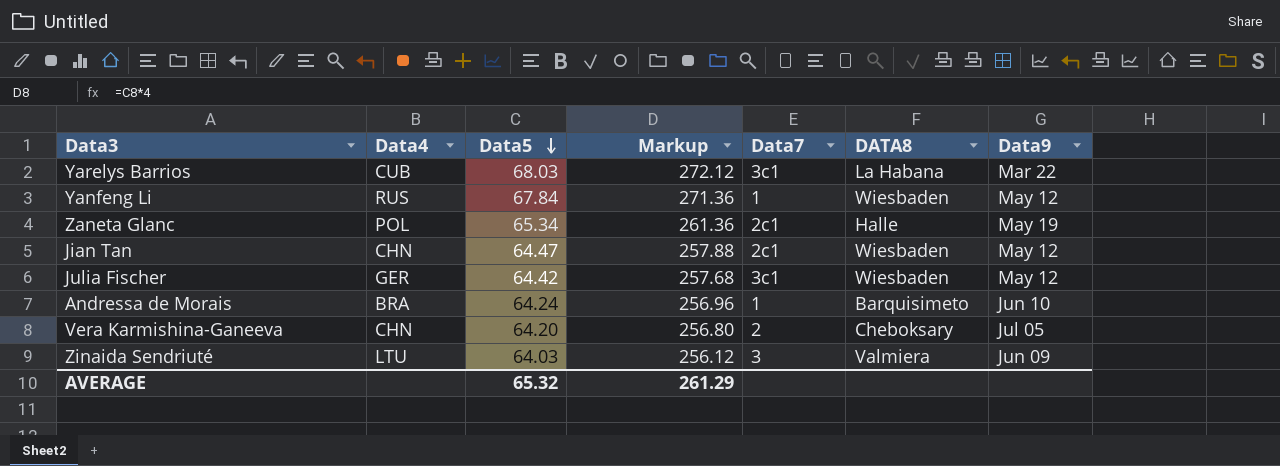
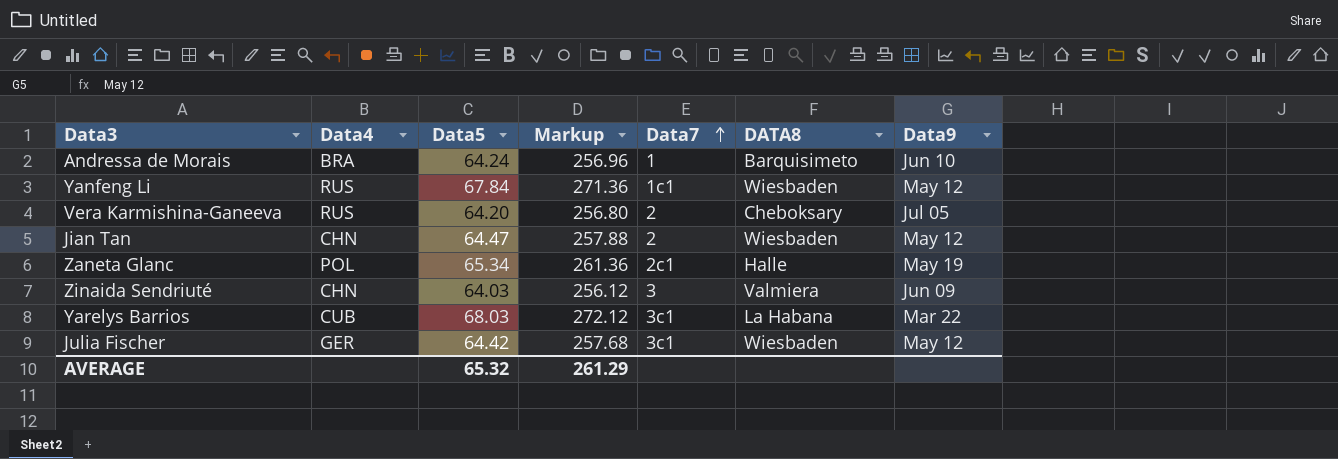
row order: Data5 descending -> Data7 ascending
Yanfeng Li | Data7: 1 -> 1c1
Vera Karmishina-Ganeeva | Data4: CHN -> RUS
Jian Tan | Data7: 2c1 -> 2
Zinaida Sendriuté | Data4: LTU -> CHN

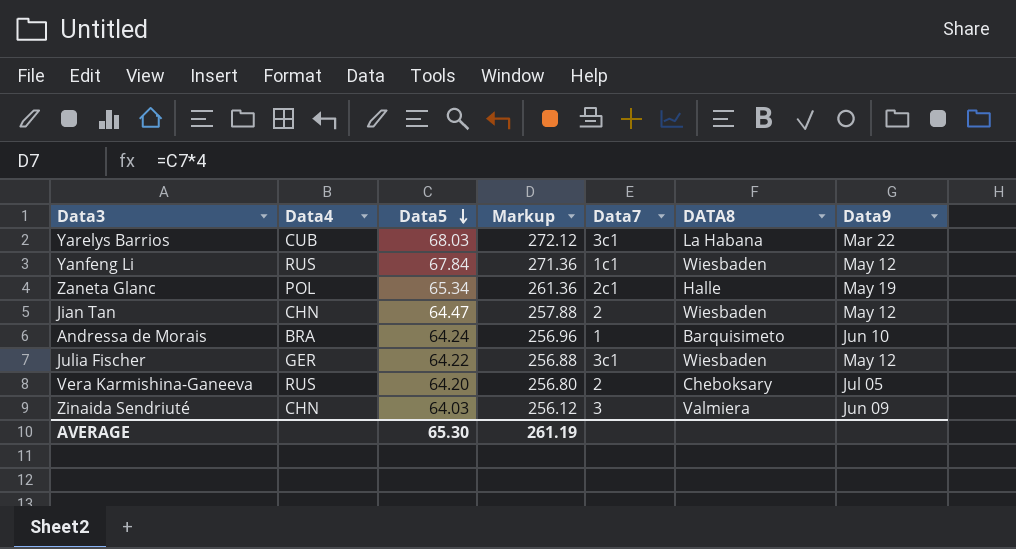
row order: Data7 ascending -> Data5 descending
Julia Fischer | Data5: 64.42 -> 64.22
Julia Fischer | Markup: 257.68 -> 256.88
AVERAGE | Data5: 65.32 -> 65.30
AVERAGE | Markup: 261.29 -> 261.19

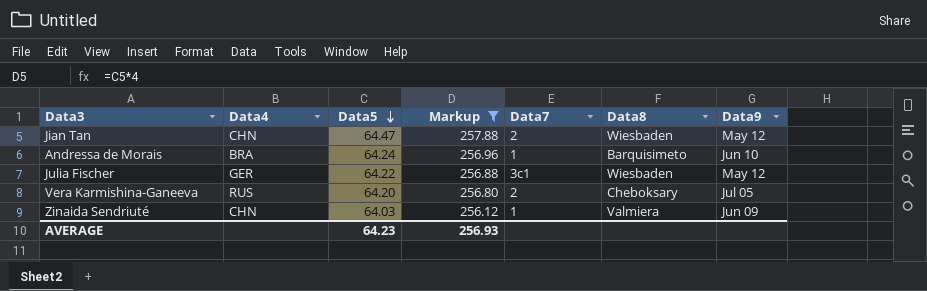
filter: none -> Markup <= 257.88
column name: DATA8 -> Data8
Zinaida Sendriuté | Data7: 3 -> 1
AVERAGE | Data5: 65.30 -> 64.23
AVERAGE | Markup: 261.19 -> 256.93

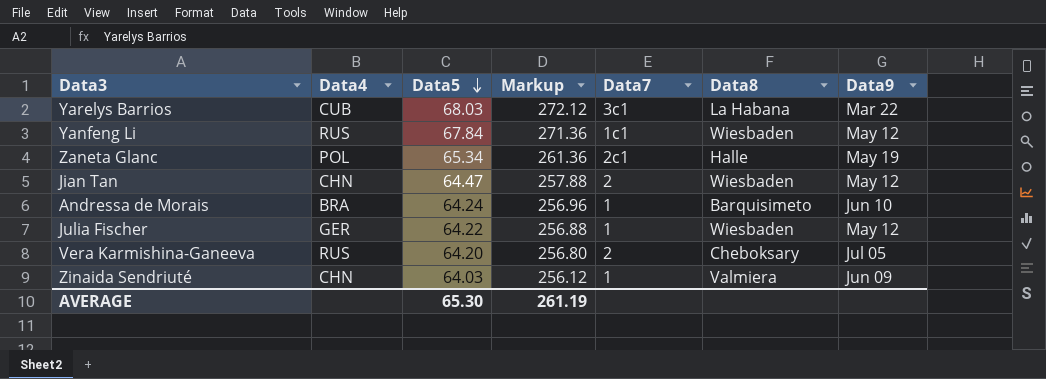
filter: Markup <= 257.88 -> none
Julia Fischer | Data7: 3c1 -> 1
AVERAGE | Data5: 64.23 -> 65.30
AVERAGE | Markup: 256.93 -> 261.19

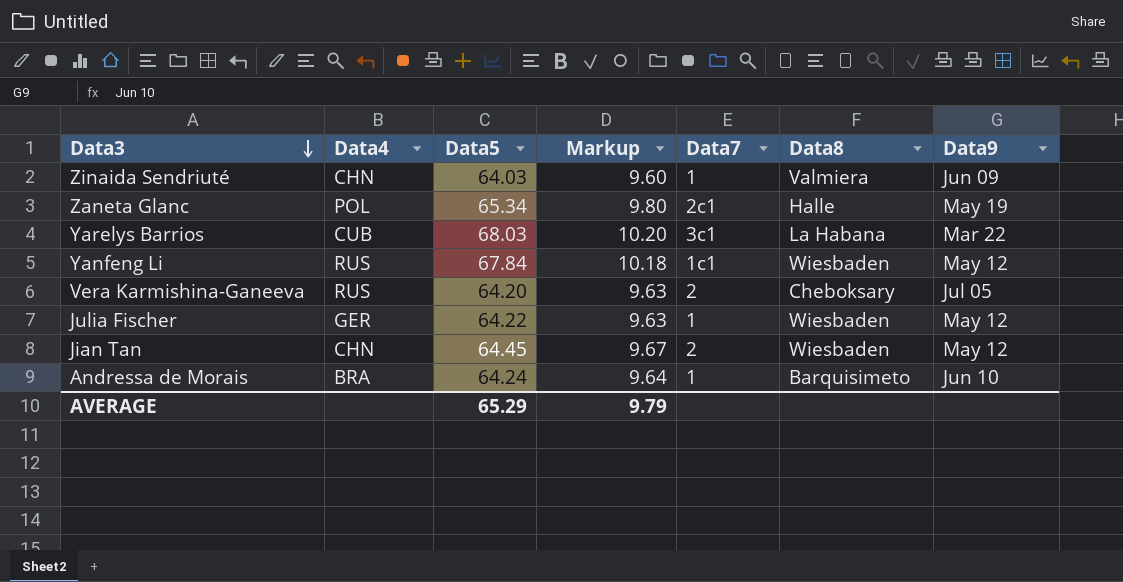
row order: Data5 descending -> Data3 descending
column Markup | formula: [Data5] * 4 -> [Data5] * 0.15
Jian Tan | Data5: 64.47 -> 64.45
AVERAGE | Data5: 65.30 -> 65.29
AVERAGE | Markup: 261.19 -> 9.79

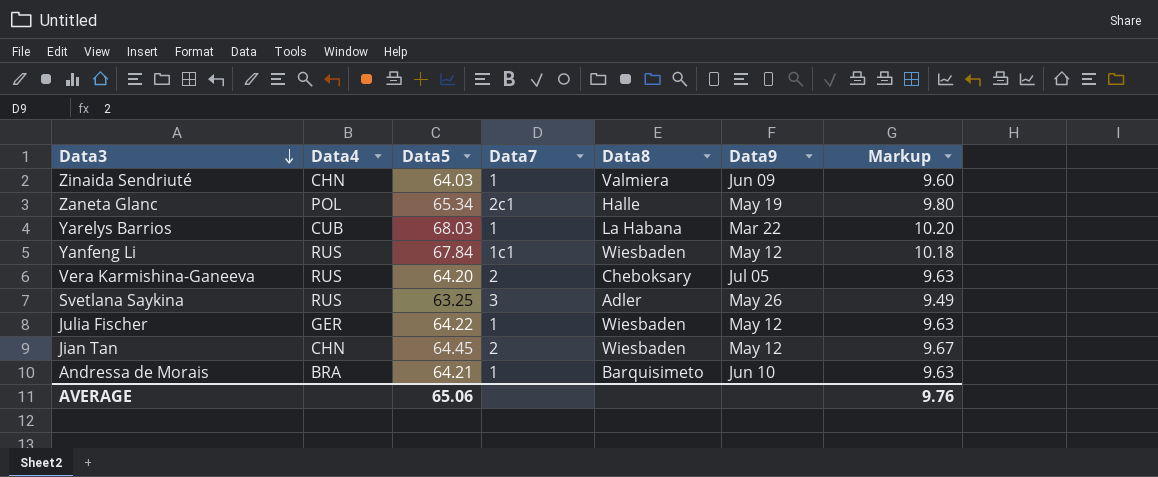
column Markup | position: 4 -> 7
Yarelys Barrios | Data7: 3c1 -> 1
row Svetlana Saykina: none -> RUS | 63.25 | 3 | Adler | May 26 | 9.49
Andressa de Morais | Data5: 64.24 -> 64.21
Andressa de Morais | Markup: 9.64 -> 9.63
AVERAGE | Data5: 65.29 -> 65.06
AVERAGE | Markup: 9.79 -> 9.76

